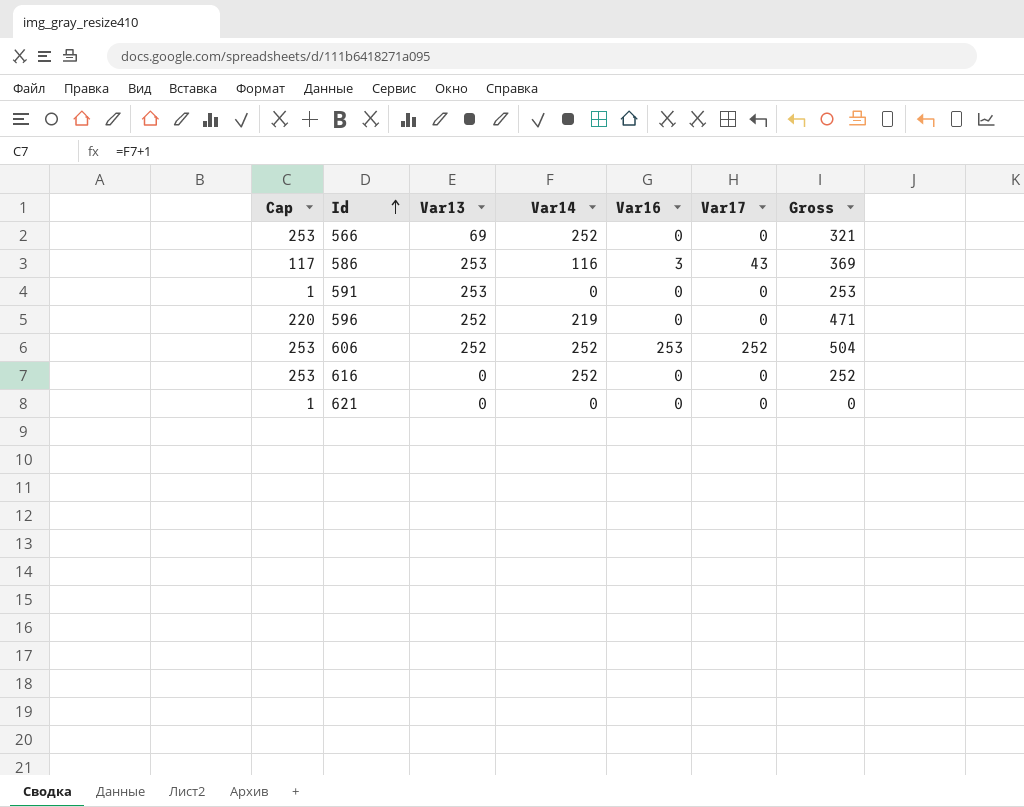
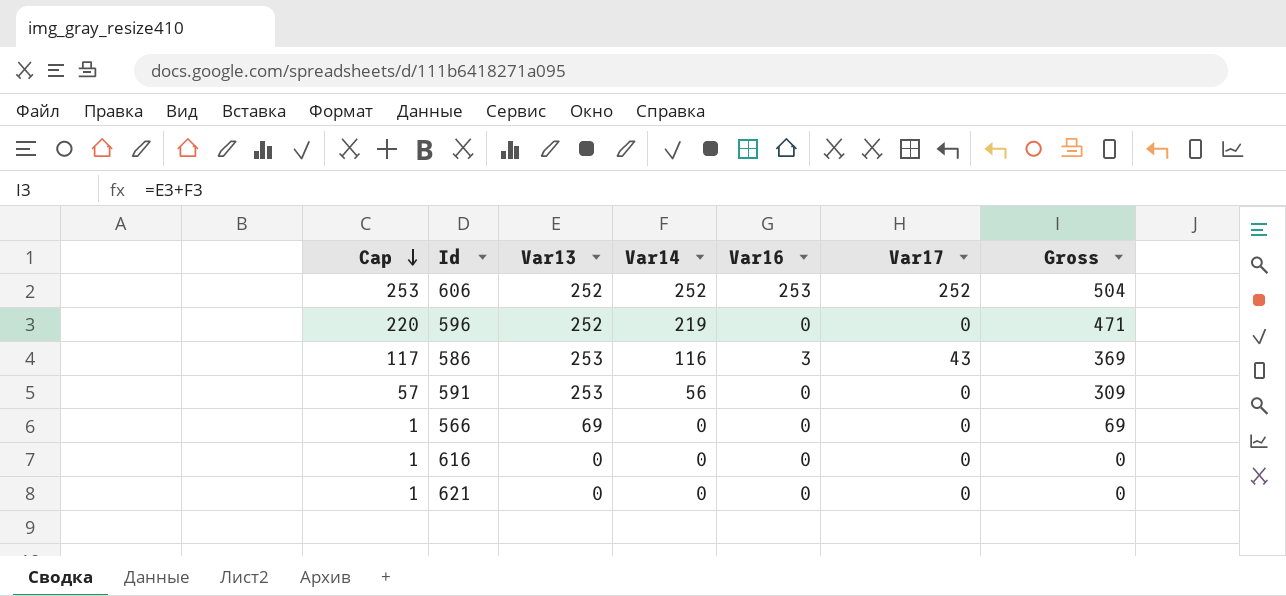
row order: Id ascending -> Cap descending
591 | Cap: 1 -> 57
591 | Var14: 0 -> 56
591 | Gross: 253 -> 309
566 | Cap: 253 -> 1
566 | Var14: 252 -> 0
566 | Gross: 321 -> 69
616 | Cap: 253 -> 1
616 | Var14: 252 -> 0
616 | Gross: 252 -> 0

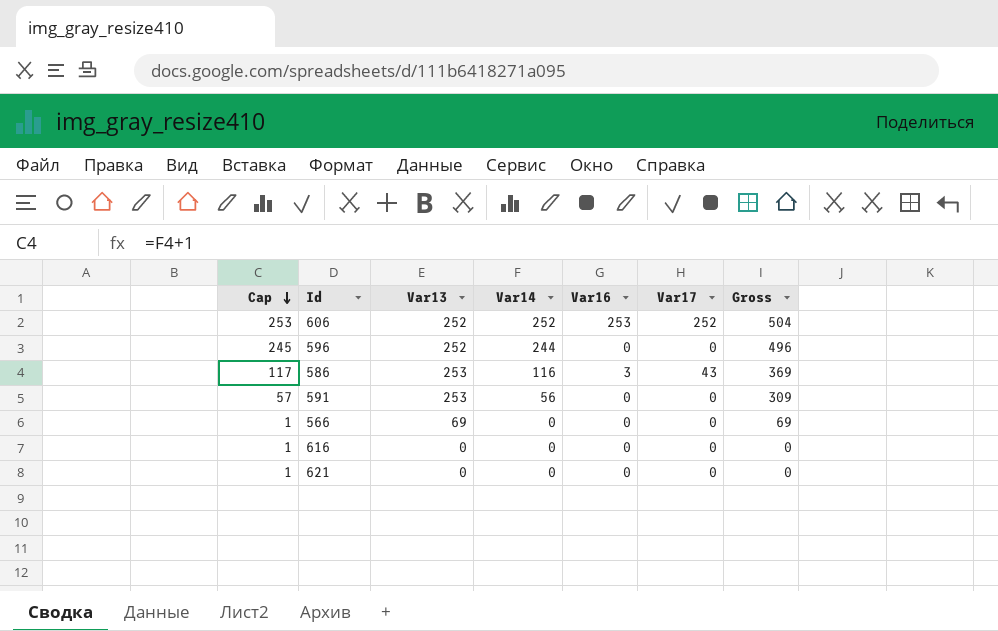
596 | Cap: 220 -> 245
596 | Var14: 219 -> 244
596 | Gross: 471 -> 496

